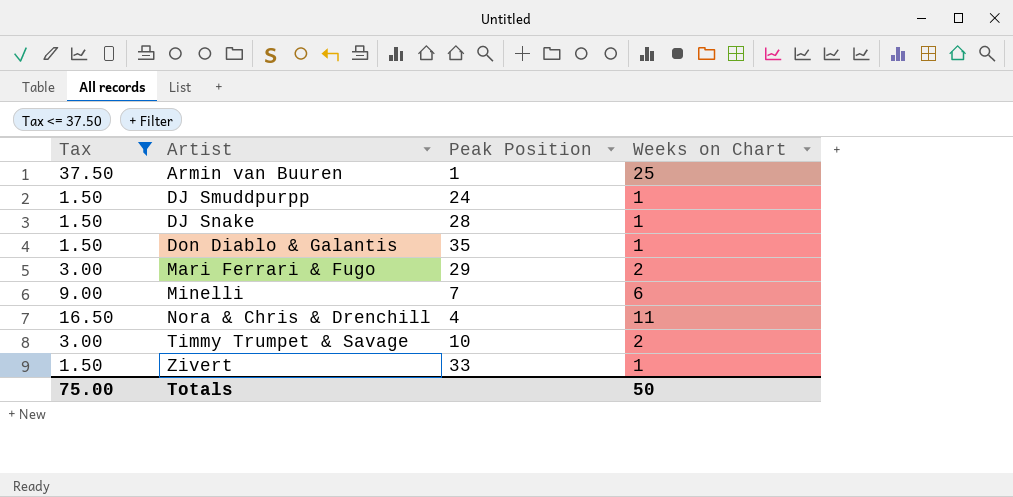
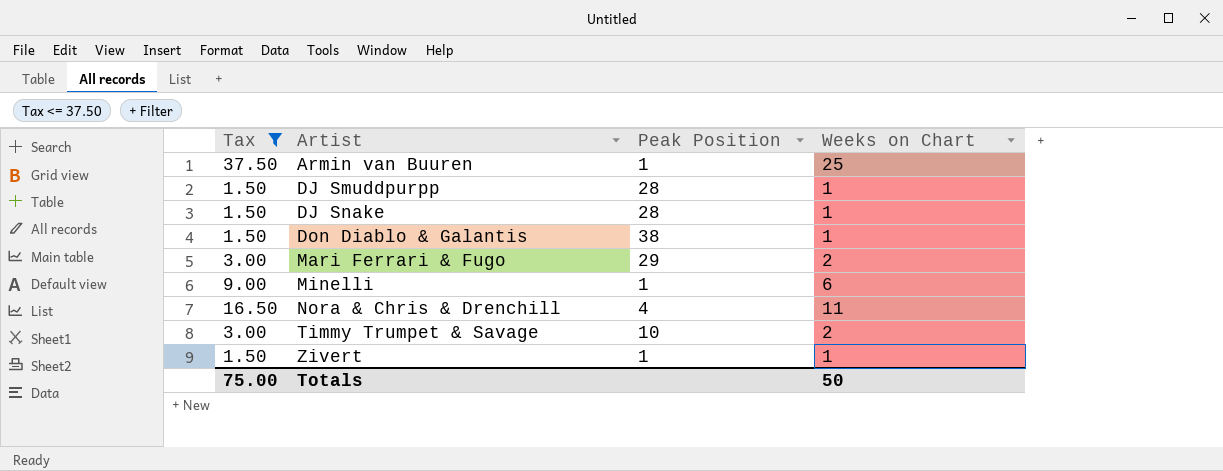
DJ Smuddpurpp | Peak Position: 24 -> 28
Don Diablo & Galantis | Peak Position: 35 -> 38
Minelli | Peak Position: 7 -> 1
Zivert | Peak Position: 33 -> 1

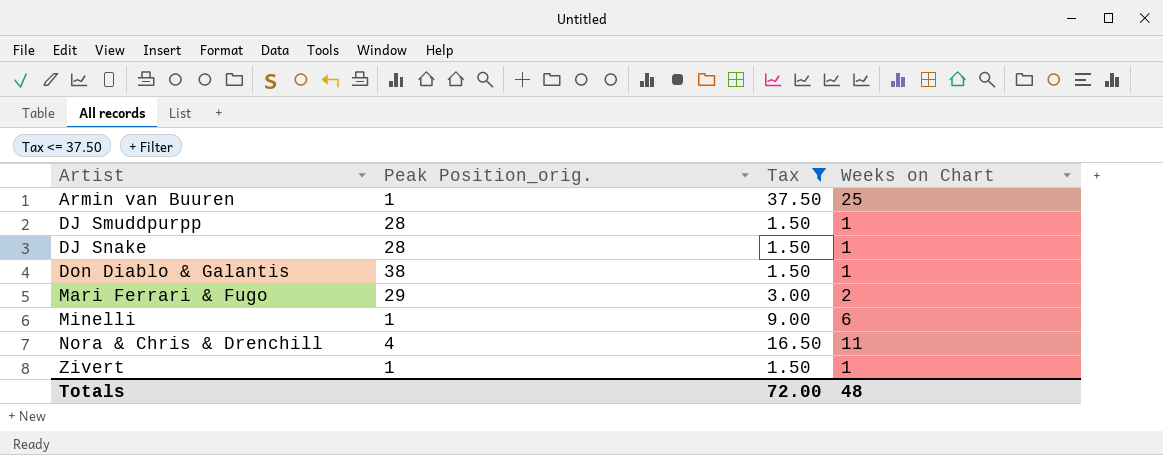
column name: Peak Position -> Peak Position_orig.
column Tax | position: 1 -> 3
row Timmy Trumpet & Savage: 3.00 | 10 | 2 -> none
Totals | Tax: 75.00 -> 72.00
Totals | Weeks on Chart: 50 -> 48

